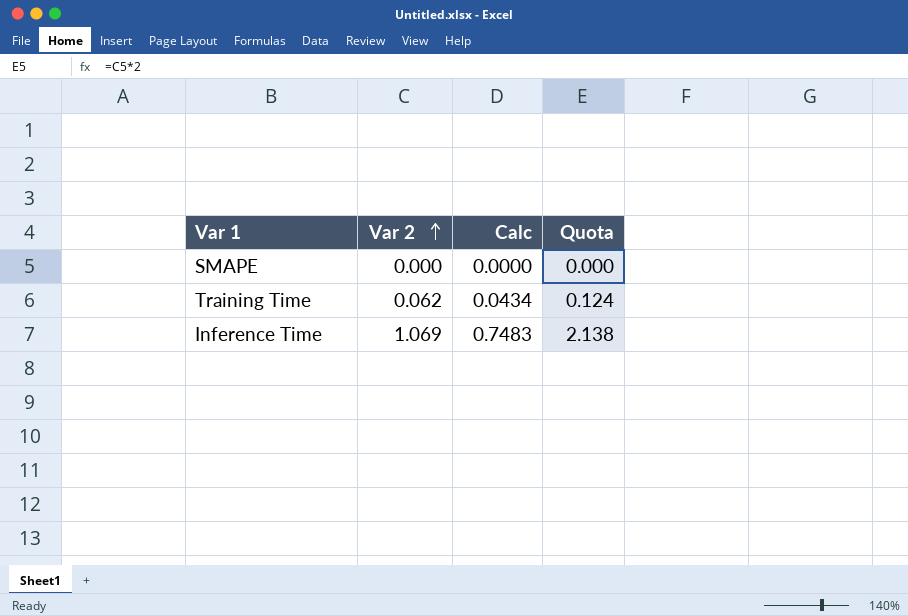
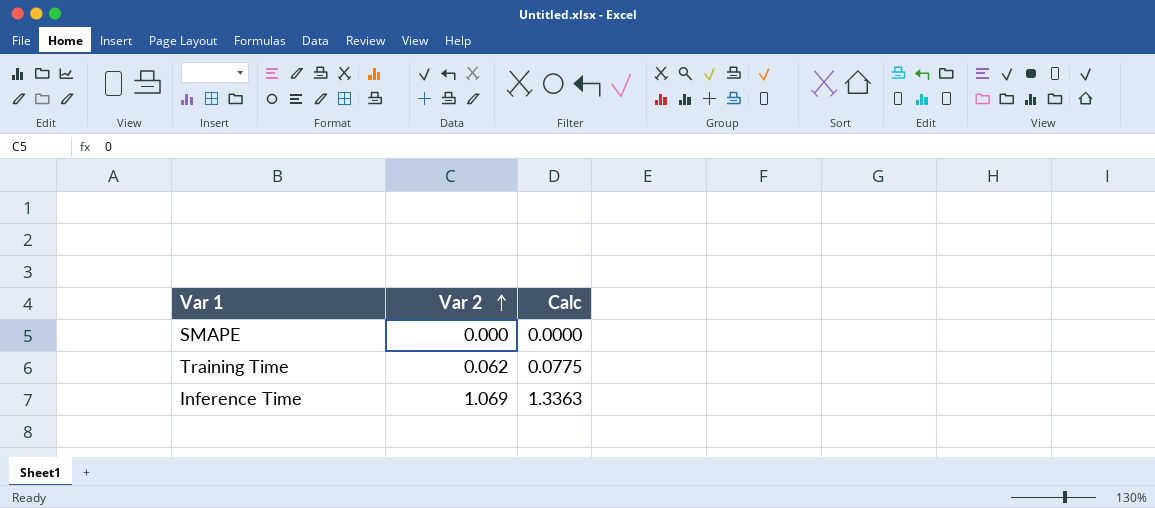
column Quota | formula: [Var 2] * 2 -> none
column Calc | formula: [Var 2] * 0.7 -> [Var 2] * 1.25

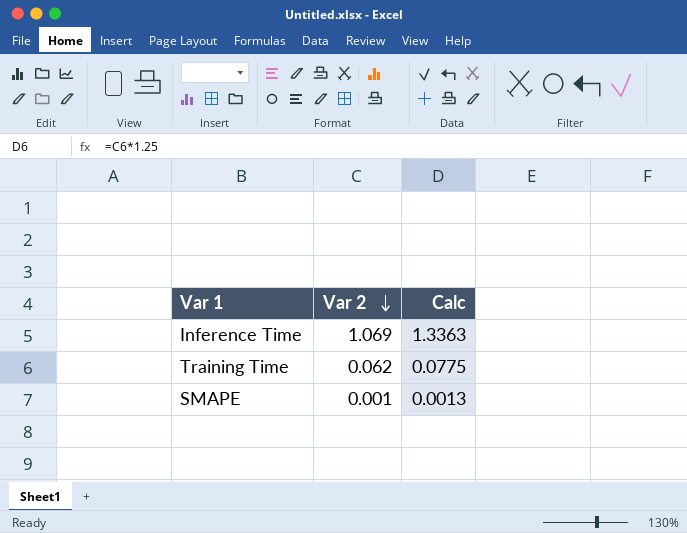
row order: Var 2 ascending -> Var 2 descending
SMAPE | Var 2: 0.000 -> 0.001
SMAPE | Calc: 0.0000 -> 0.0013

